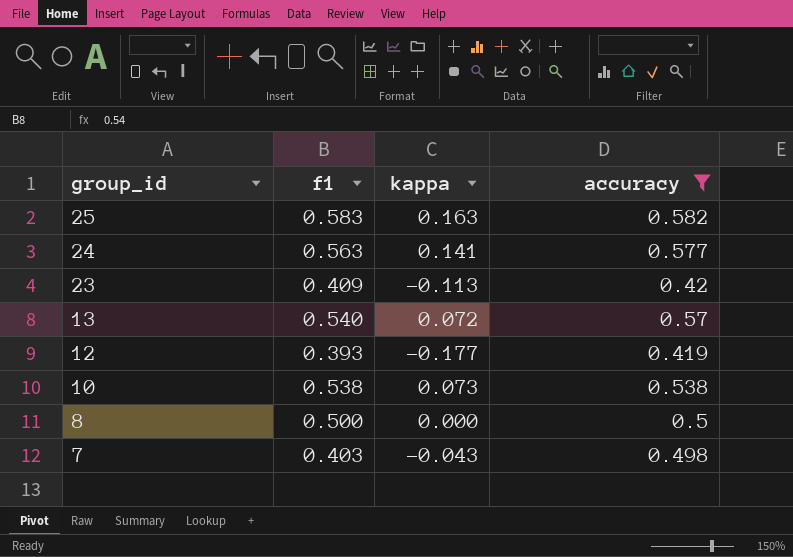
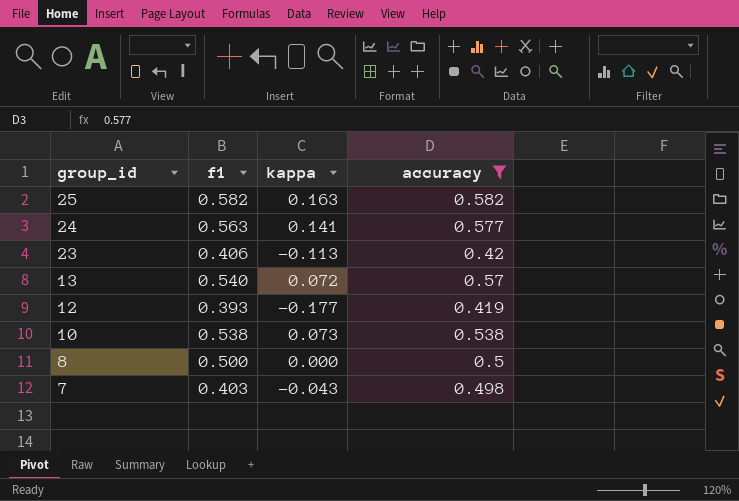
25 | f1: 0.583 -> 0.582
23 | f1: 0.409 -> 0.406

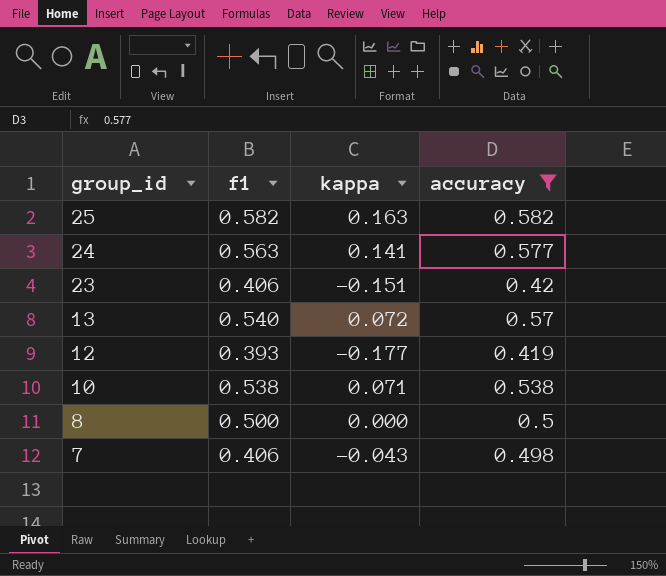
23 | kappa: -0.113 -> -0.151
10 | kappa: 0.073 -> 0.071
7 | f1: 0.403 -> 0.406

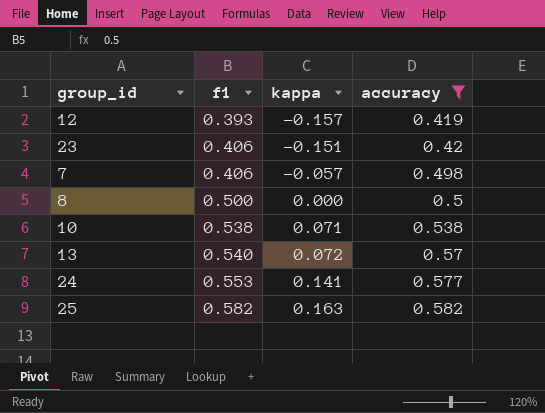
row order: group_id descending -> f1 ascending
12 | kappa: -0.177 -> -0.157
7 | kappa: -0.043 -> -0.057
24 | f1: 0.563 -> 0.553

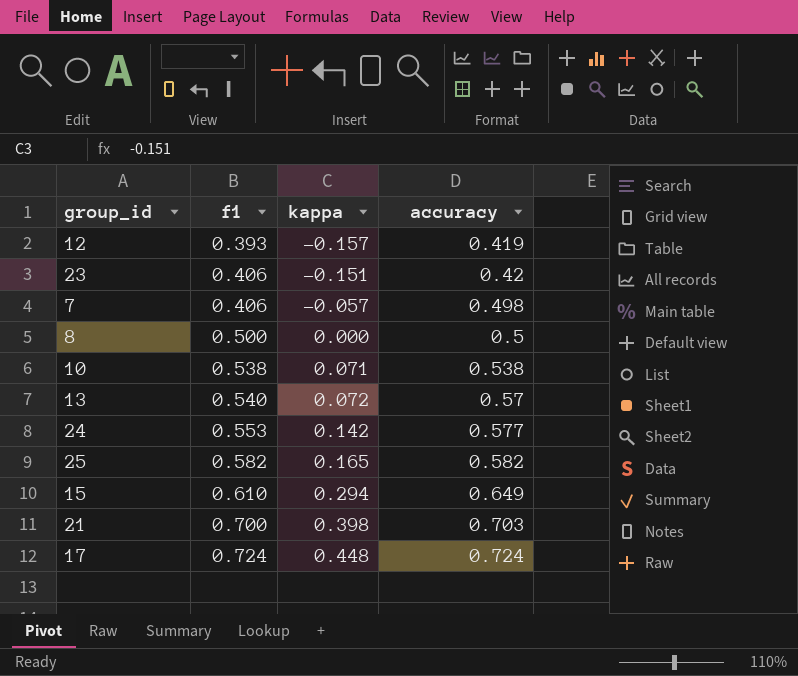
filter: accuracy <= 0.582 -> none
24 | kappa: 0.141 -> 0.142
25 | kappa: 0.163 -> 0.165

